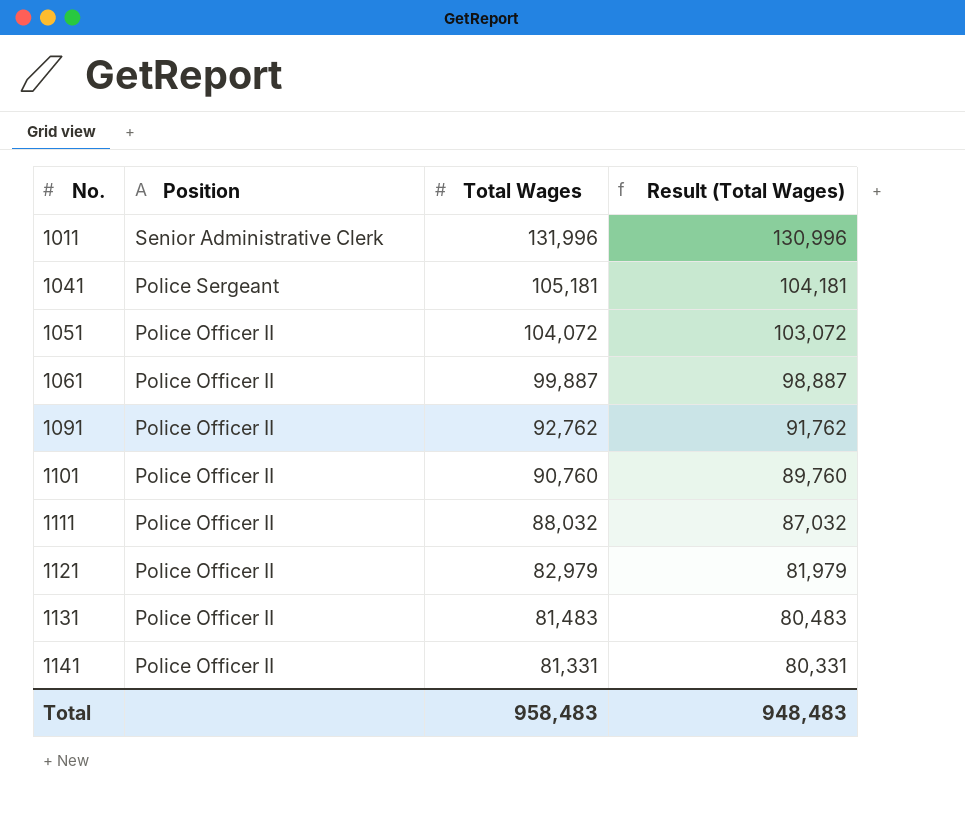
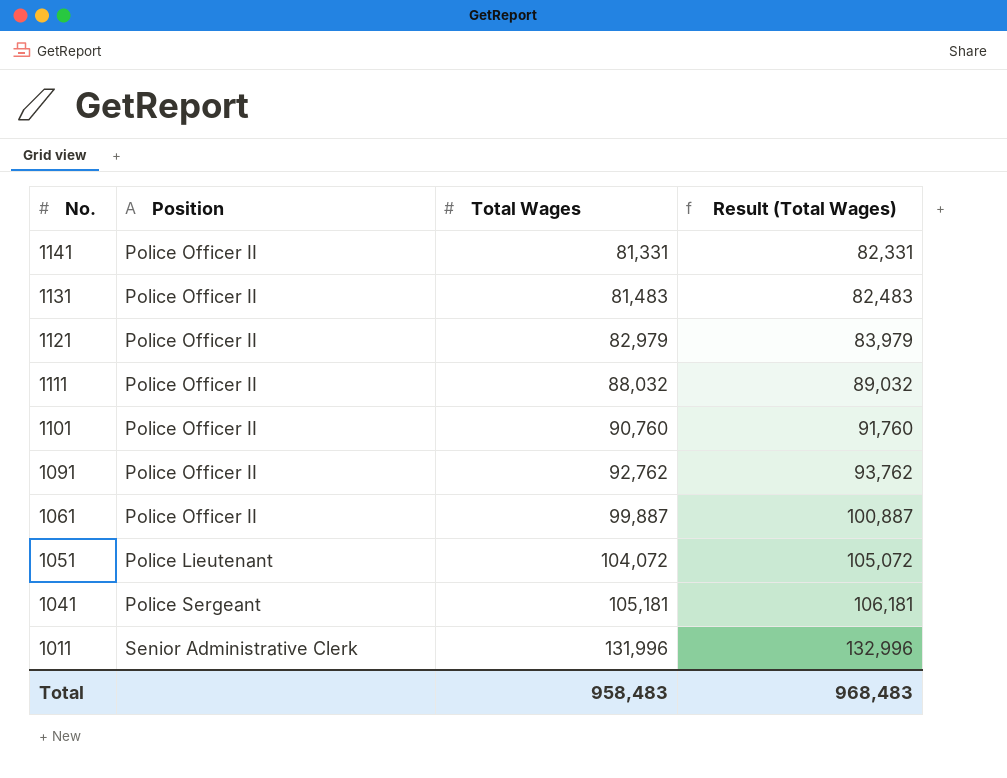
row order: No. ascending -> No. descending
column Result (Total Wages) | formula: [Total Wages] - 1000 -> [Total Wages] + 1000
1051 | Position: Police Officer II -> Police Lieutenant
Total | Result (Total Wages): 948,483 -> 968,483

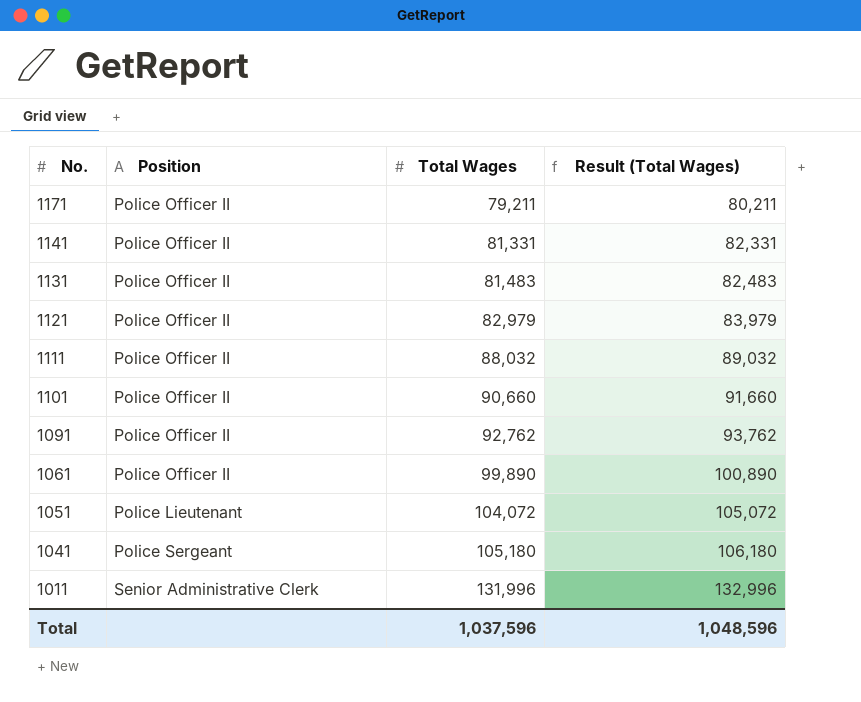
row 1171: none -> Police Officer II | 79,211 | 80,211
1101 | Total Wages: 90,760 -> 90,660
1101 | Result (Total Wages): 91,760 -> 91,660
1061 | Total Wages: 99,887 -> 99,890
1061 | Result (Total Wages): 100,887 -> 100,890
1041 | Total Wages: 105,181 -> 105,180
1041 | Result (Total Wages): 106,181 -> 106,180
Total | Total Wages: 958,483 -> 1,037,596
Total | Result (Total Wages): 968,483 -> 1,048,596

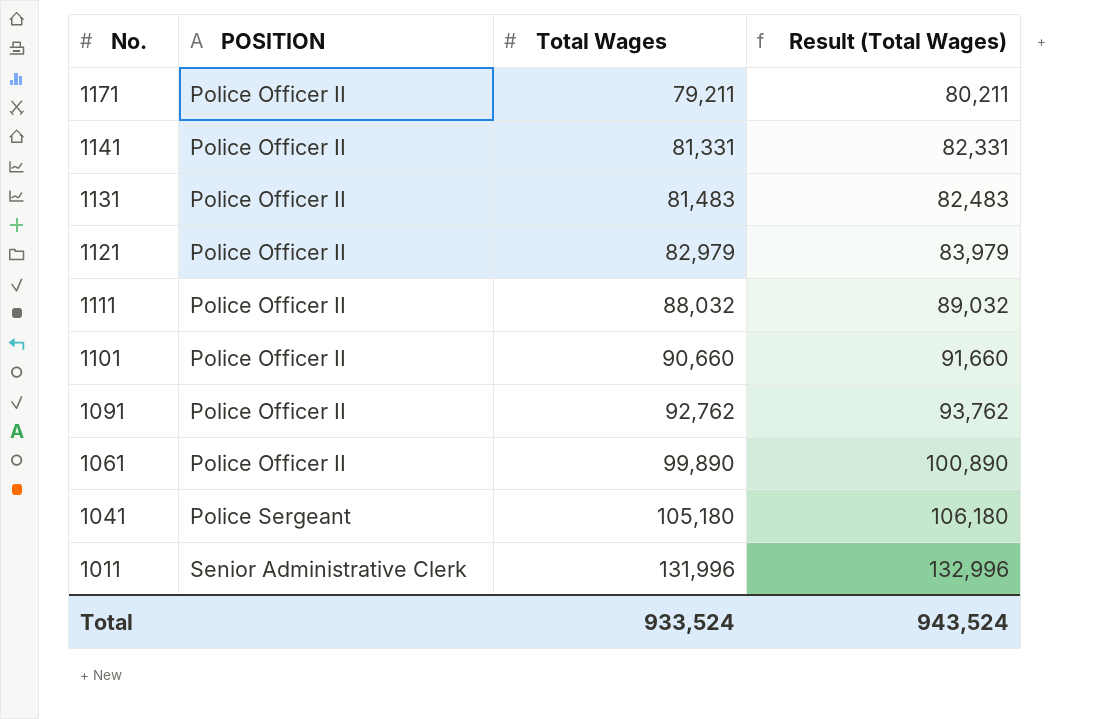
column name: Position -> POSITION
row 1051: Police Lieutenant | 104,072 | 105,072 -> none
Total | Total Wages: 1,037,596 -> 933,524
Total | Result (Total Wages): 1,048,596 -> 943,524

